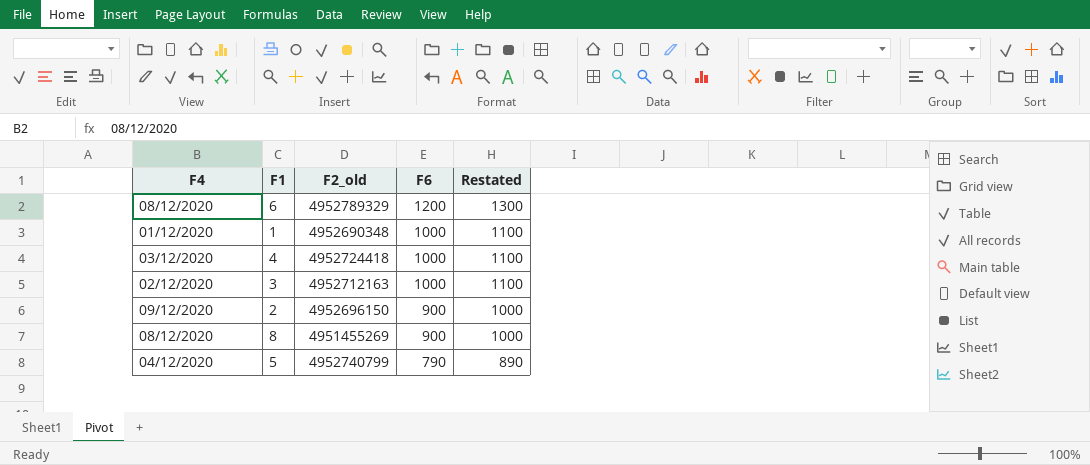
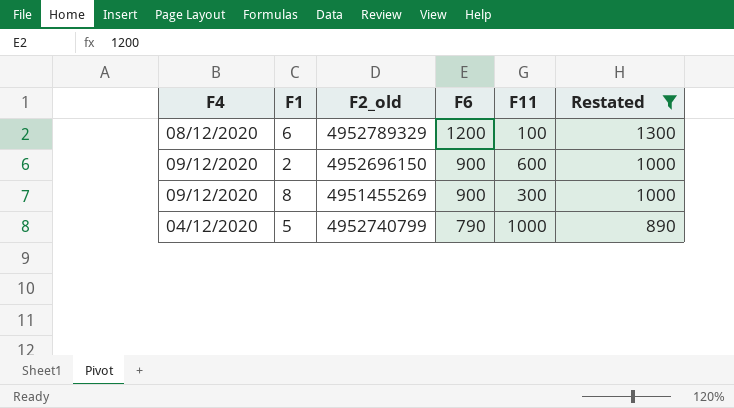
filter: none -> Restated != 1100
column F11 | position: none -> 5
8 | F4: 08/12/2020 -> 09/12/2020

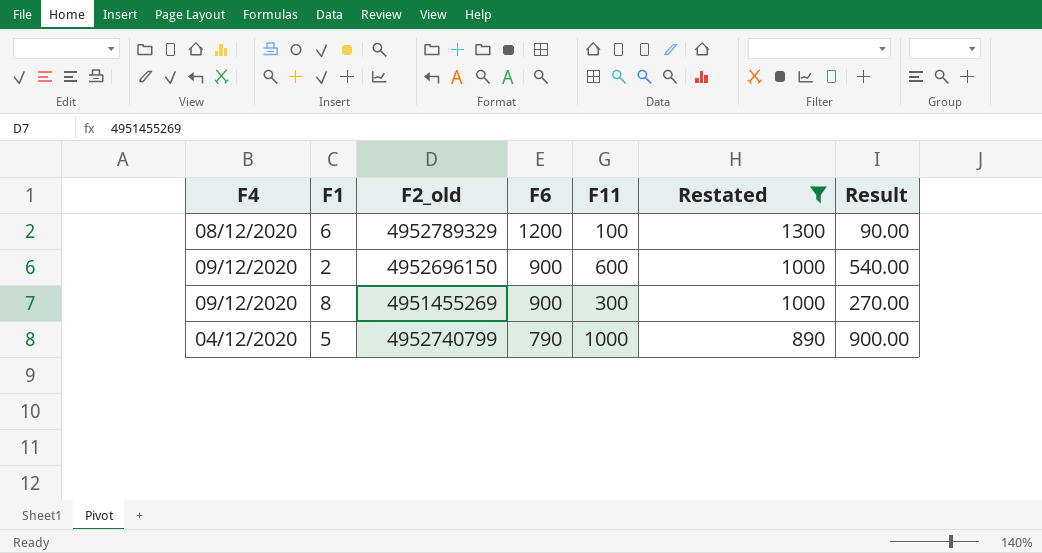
column Result | formula: none -> [F11] * 0.9

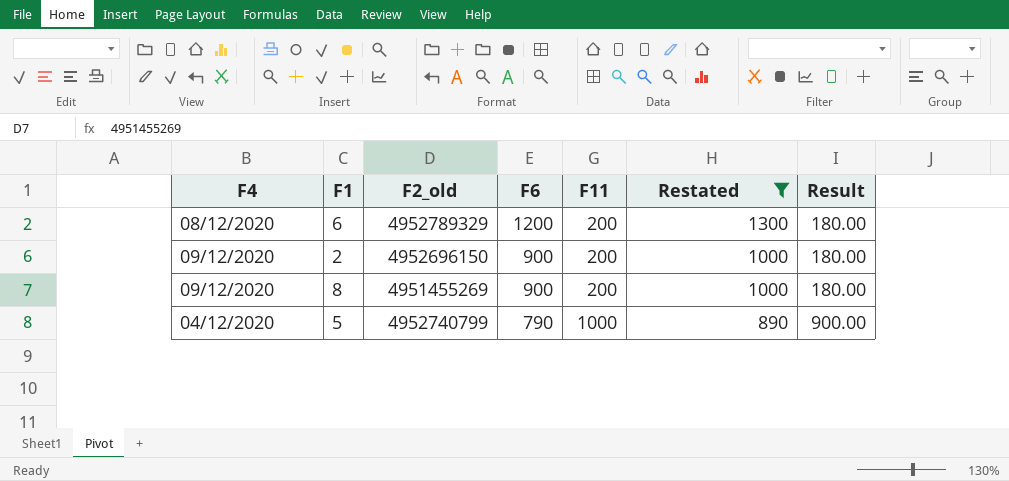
6 | F11: 100 -> 200
6 | Result: 90.00 -> 180.00
2 | F11: 600 -> 200
2 | Result: 540.00 -> 180.00
8 | F11: 300 -> 200
8 | Result: 270.00 -> 180.00

